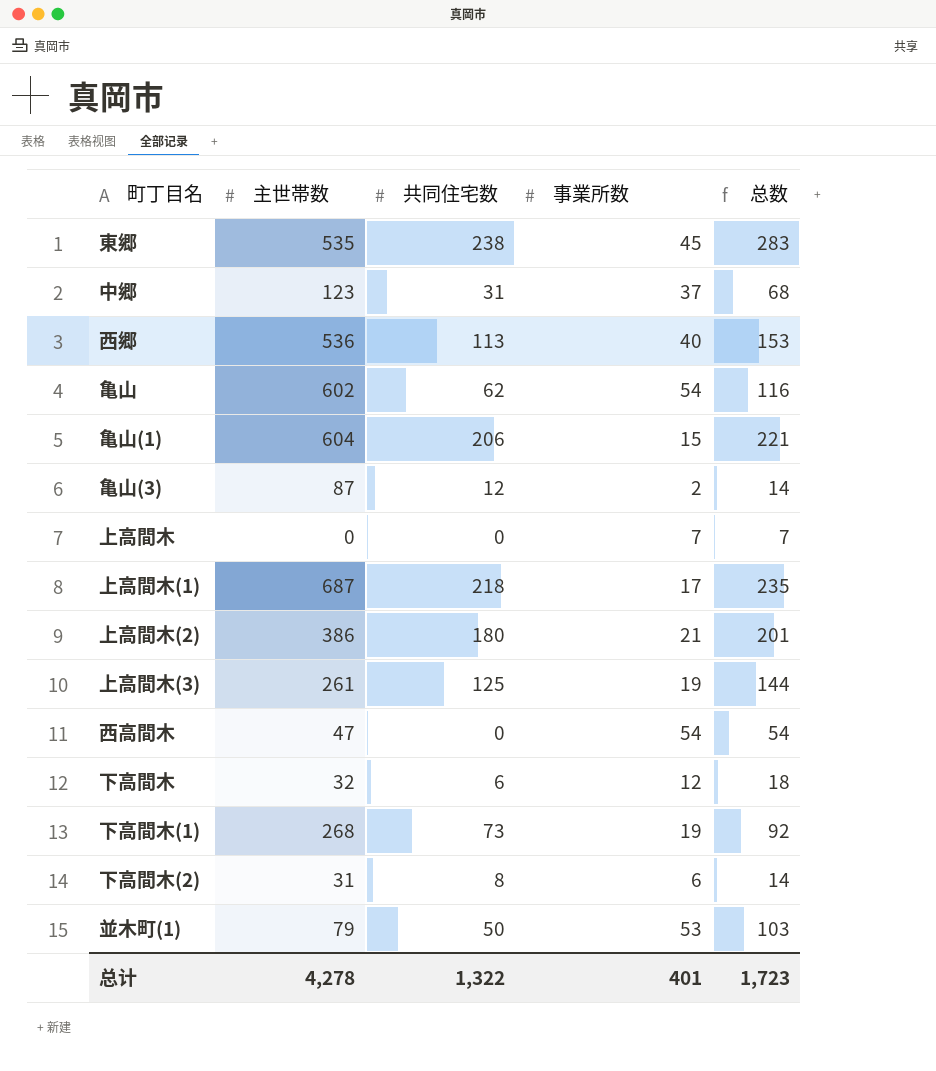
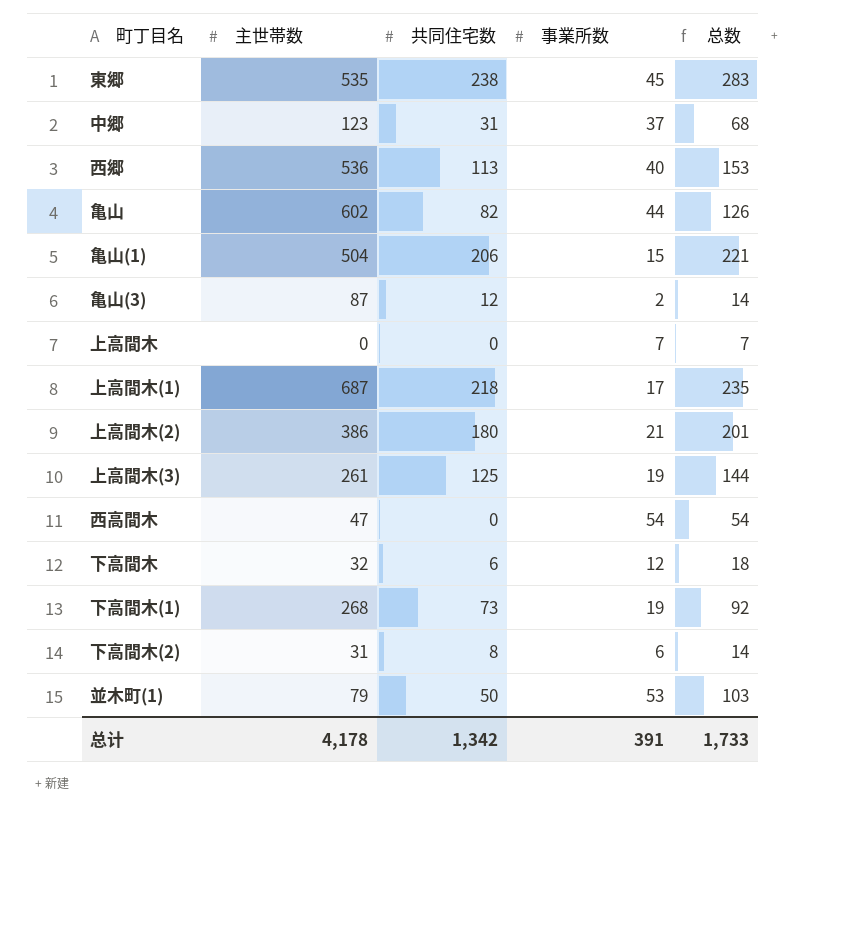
亀山 | 共同住宅数: 62 -> 82
亀山 | 事業所数: 54 -> 44
亀山 | 总数: 116 -> 126
亀山(1) | 主世帯数: 604 -> 504
总计 | 主世帯数: 4,278 -> 4,178
总计 | 共同住宅数: 1,322 -> 1,342
总计 | 事業所数: 401 -> 391
总计 | 总数: 1,723 -> 1,733

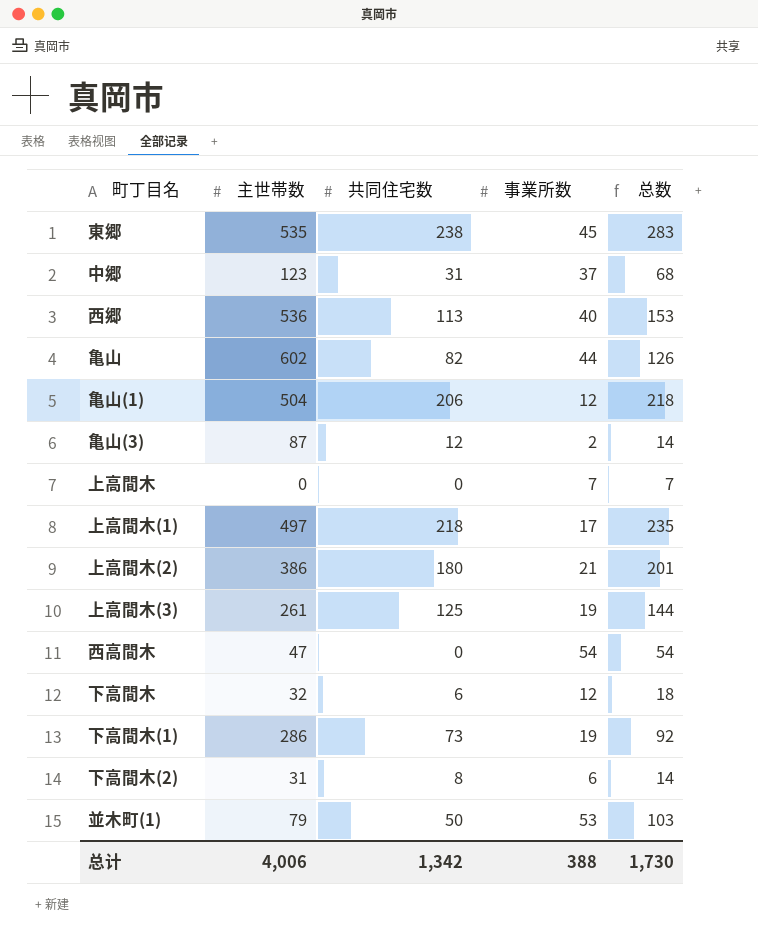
亀山(1) | 事業所数: 15 -> 12
亀山(1) | 总数: 221 -> 218
上高間木(1) | 主世帯数: 687 -> 497
下高間木(1) | 主世帯数: 268 -> 286
总计 | 主世帯数: 4,178 -> 4,006
总计 | 事業所数: 391 -> 388
总计 | 总数: 1,733 -> 1,730

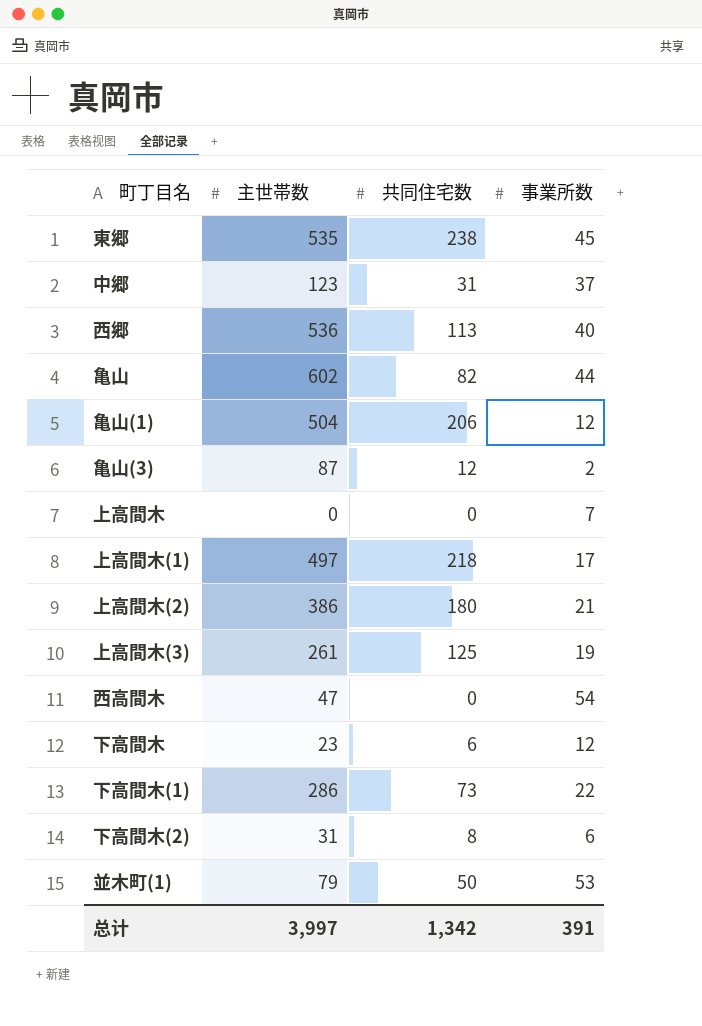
column 总数 | formula: [共同住宅数] + [事業所数] -> none
下高間木 | 主世帯数: 32 -> 23
下高間木(1) | 事業所数: 19 -> 22
总计 | 主世帯数: 4,006 -> 3,997
总计 | 事業所数: 388 -> 391

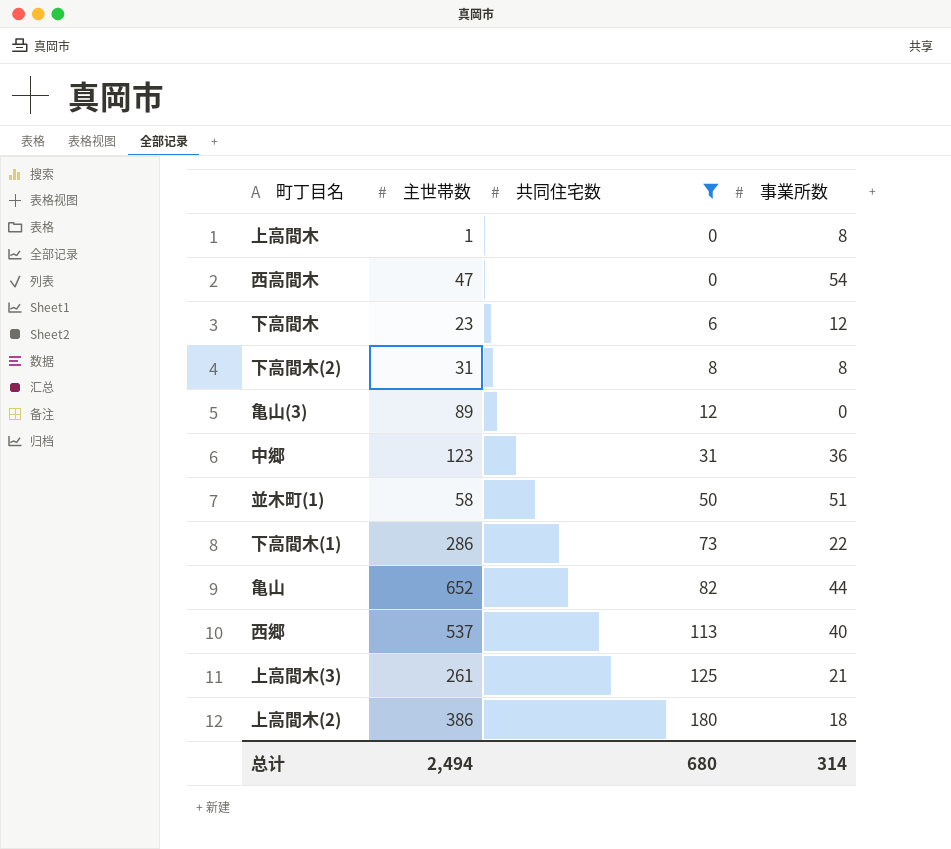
filter: none -> 共同住宅数 <= 180
row order: none -> 共同住宅数 ascending
上高間木 | 主世帯数: 0 -> 1
上高間木 | 事業所数: 7 -> 8
下高間木(2) | 事業所数: 6 -> 8
亀山(3) | 主世帯数: 87 -> 89
亀山(3) | 事業所数: 2 -> 0
中郷 | 事業所数: 37 -> 36
並木町(1) | 主世帯数: 79 -> 58
並木町(1) | 事業所数: 53 -> 51
亀山 | 主世帯数: 602 -> 652
西郷 | 主世帯数: 536 -> 537
上高間木(3) | 事業所数: 19 -> 21
上高間木(2) | 事業所数: 21 -> 18
总计 | 主世帯数: 3,997 -> 2,494
总计 | 共同住宅数: 1,342 -> 680
总计 | 事業所数: 391 -> 314

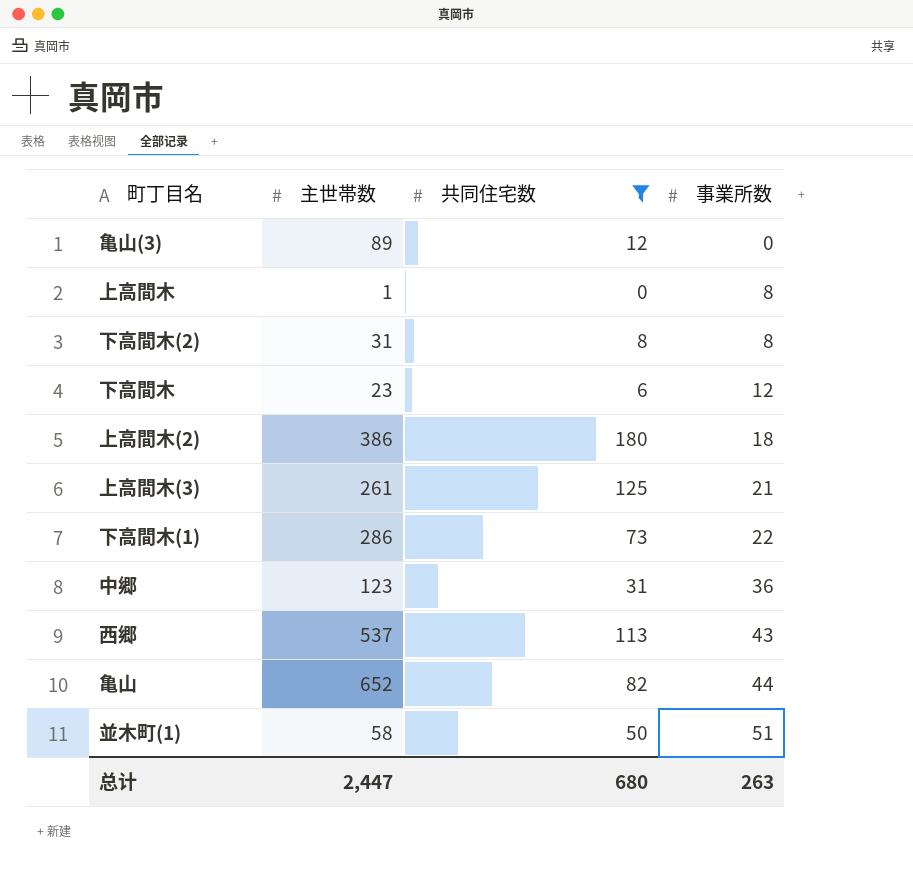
row order: 共同住宅数 ascending -> 事業所数 ascending
row 西高間木: 47 | 0 | 54 -> none
西郷 | 事業所数: 40 -> 43
总计 | 主世帯数: 2,494 -> 2,447
总计 | 事業所数: 314 -> 263

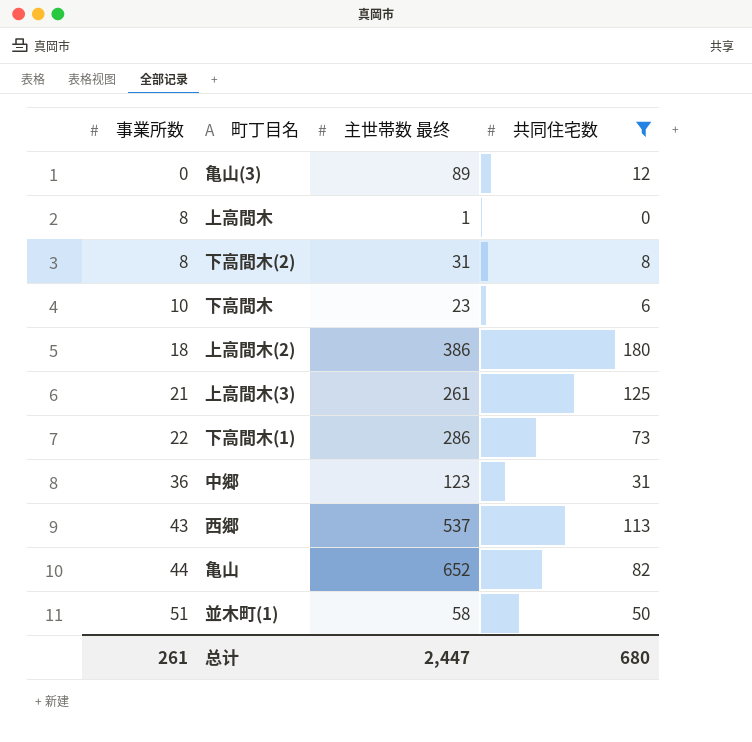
column 事業所数 | position: 4 -> 1
column name: 主世帯数 -> 主世帯数 最终
下高間木 | 事業所数: 12 -> 10
总计 | 事業所数: 263 -> 261

